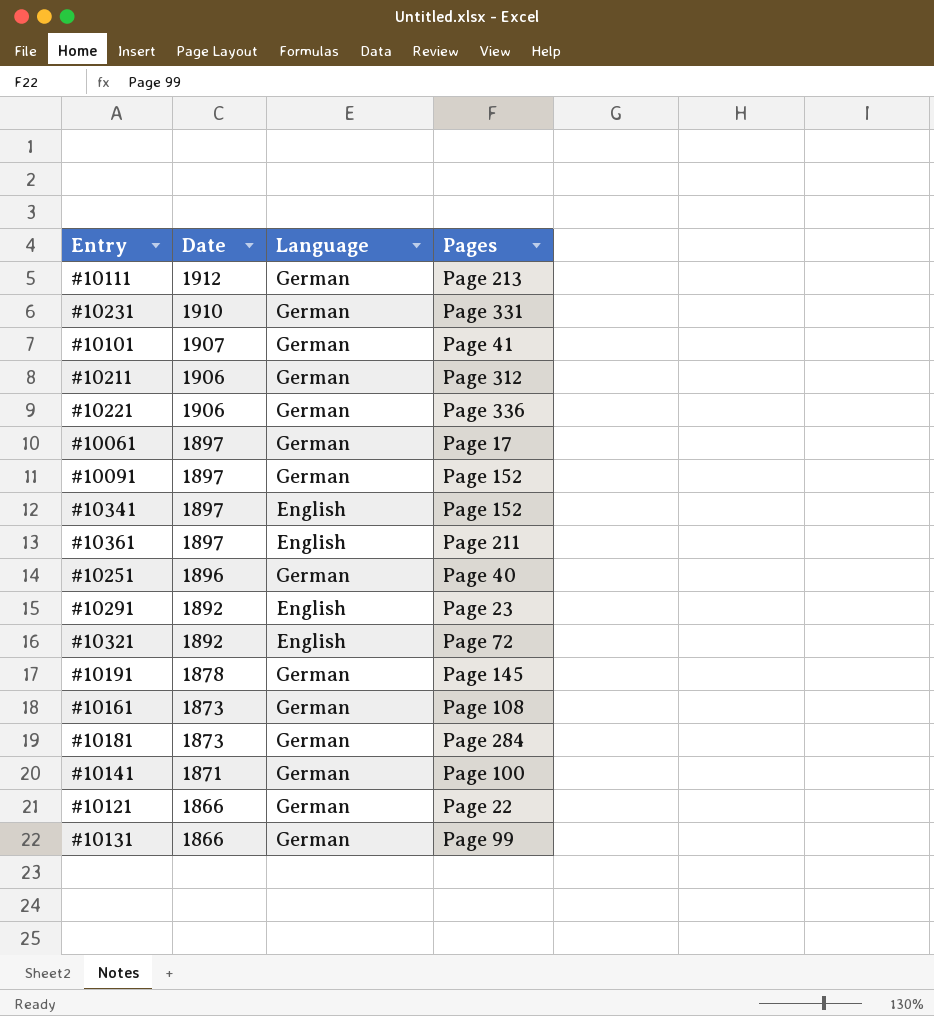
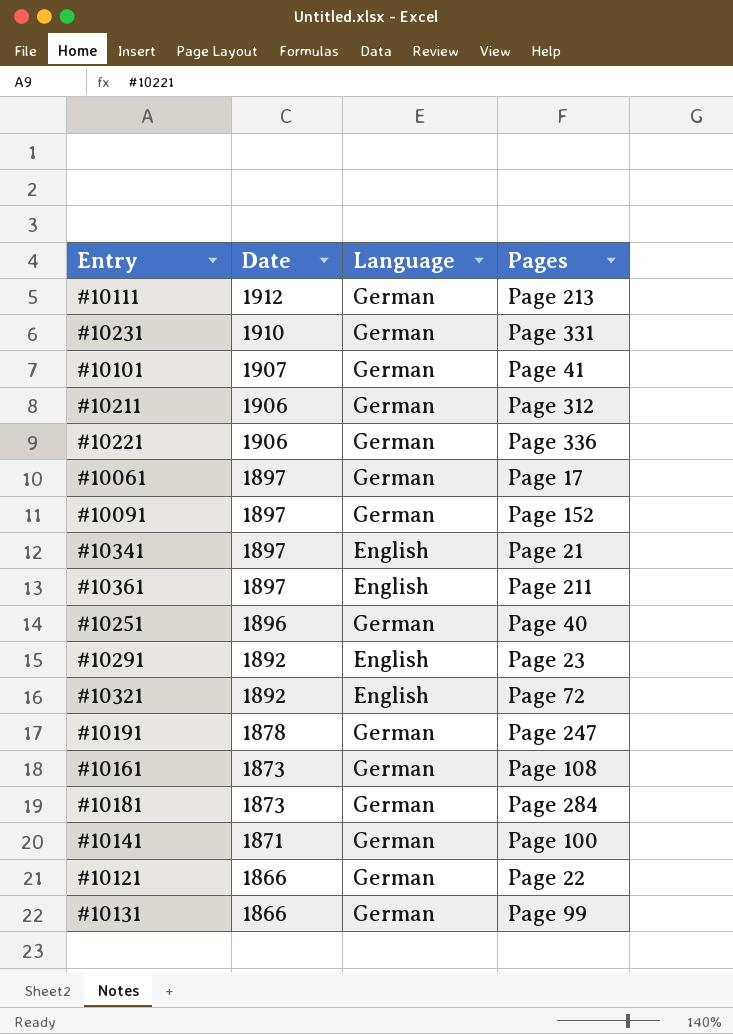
#10341 | Pages: Page 152 -> Page 21
#10191 | Pages: Page 145 -> Page 247

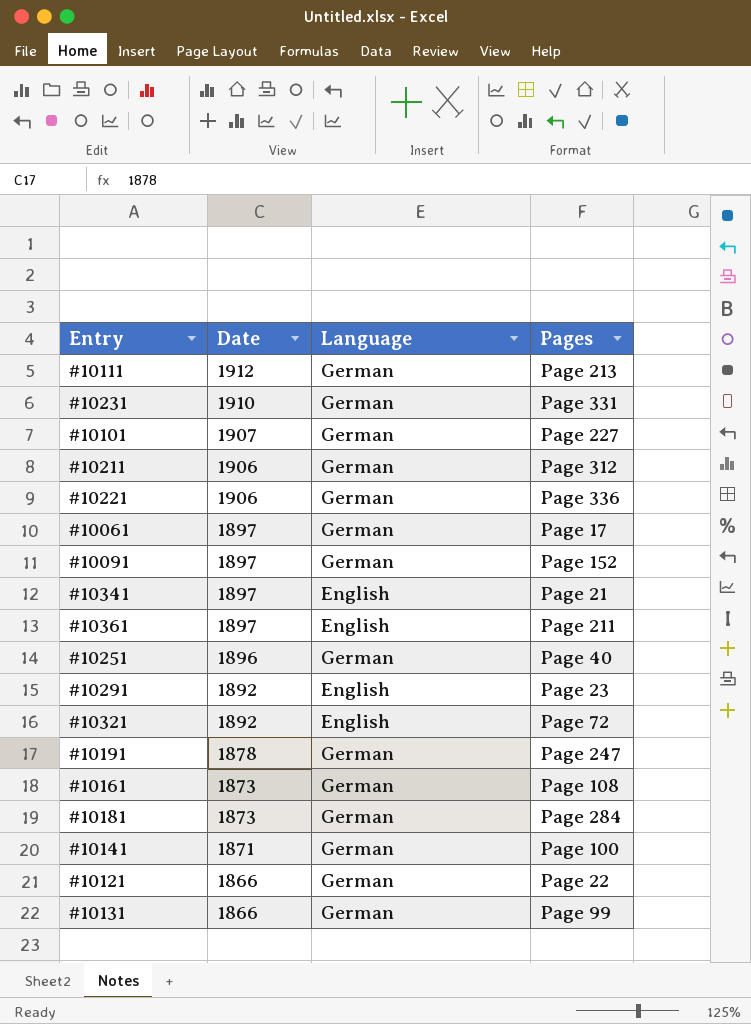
#10101 | Pages: Page 41 -> Page 227

